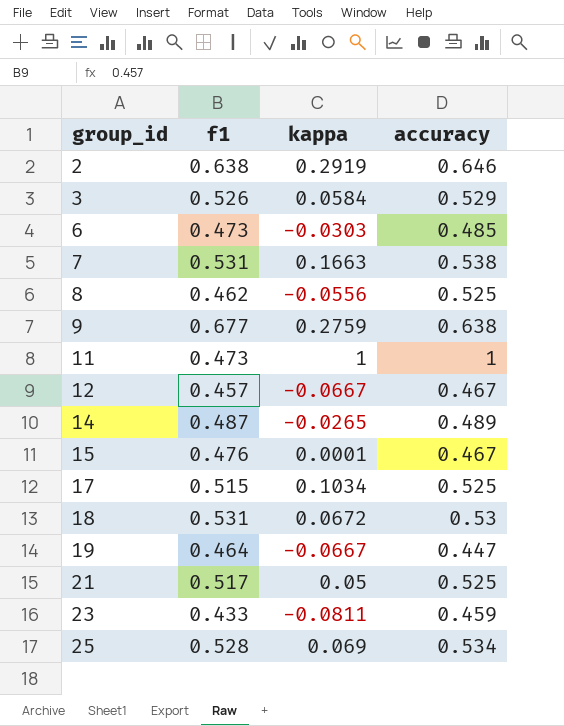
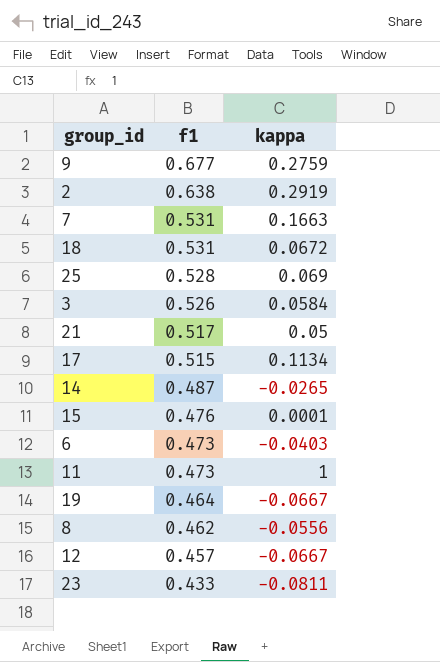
row order: group_id ascending -> f1 descending
column accuracy | position: 4 -> none
17 | kappa: 0.1034 -> 0.1134
6 | kappa: -0.0303 -> -0.0403

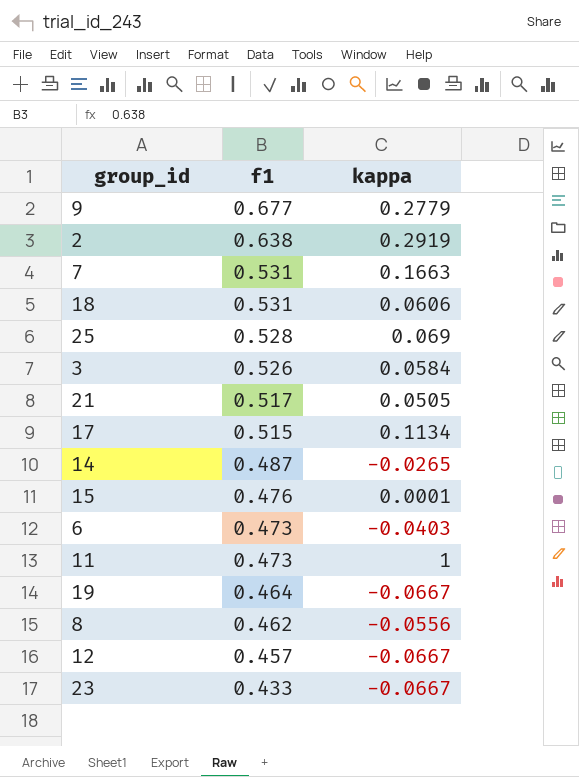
9 | kappa: 0.2759 -> 0.2779
18 | kappa: 0.0672 -> 0.0606
21 | kappa: 0.05 -> 0.0505
23 | kappa: -0.0811 -> -0.0667

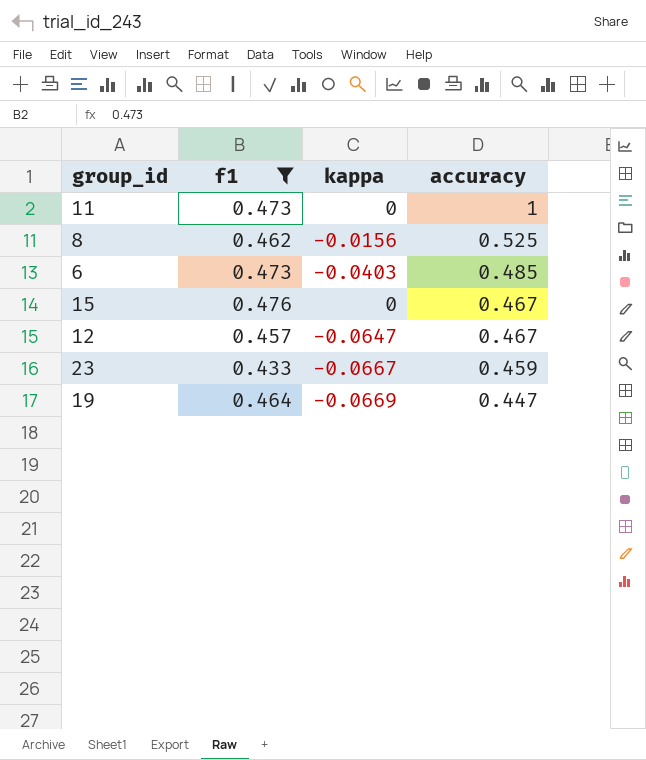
filter: none -> f1 <= 0.476
row order: f1 descending -> accuracy descending
column accuracy | position: none -> 4
11 | kappa: 1 -> 0
8 | kappa: -0.0556 -> -0.0156
15 | kappa: 0.0001 -> 0
12 | kappa: -0.0667 -> -0.0647
19 | kappa: -0.0667 -> -0.0669

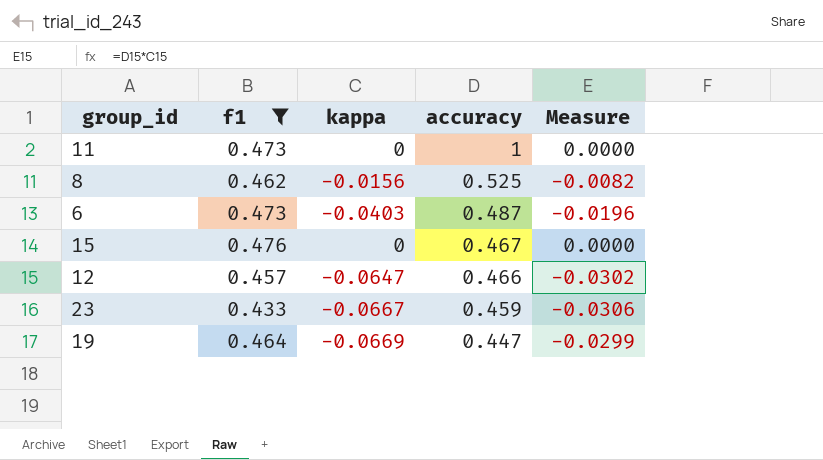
column Measure | formula: none -> [kappa] * [accuracy]
6 | accuracy: 0.485 -> 0.487
12 | accuracy: 0.467 -> 0.466

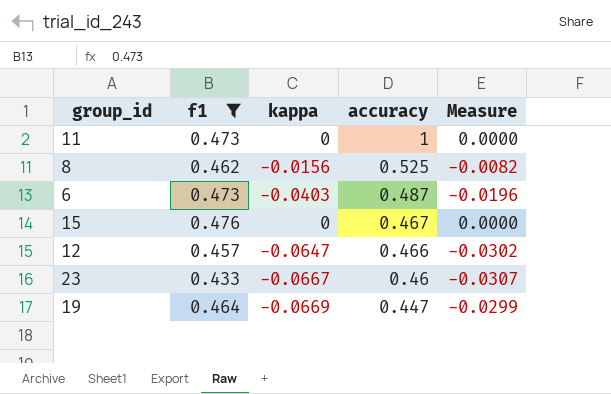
23 | accuracy: 0.459 -> 0.46
23 | Measure: -0.0306 -> -0.0307

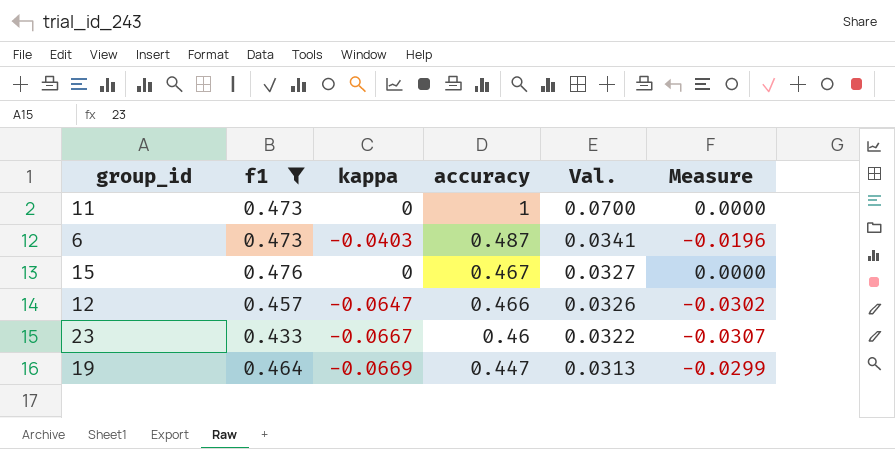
column Val. | formula: none -> [accuracy] * 0.07
row 8: 0.462 | -0.0156 | 0.525 | -0.0082 -> none

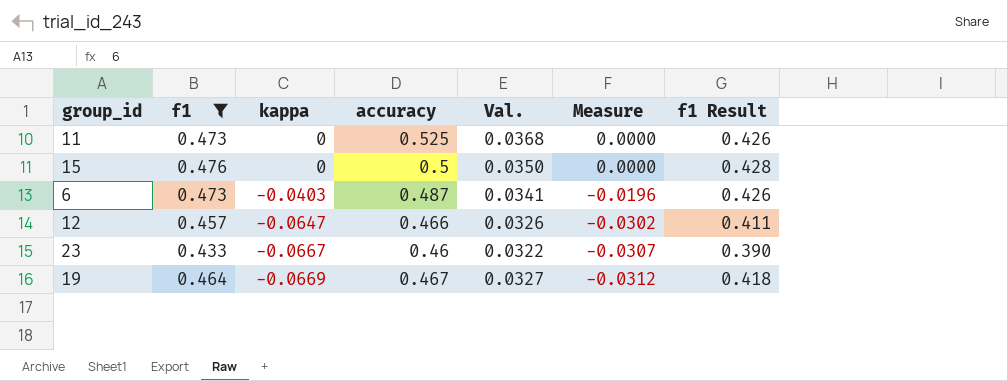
row order: accuracy descending -> kappa descending
column f1 Result | formula: none -> [f1] * 0.9
11 | accuracy: 1 -> 0.525
11 | Val.: 0.0700 -> 0.0368
15 | accuracy: 0.467 -> 0.5
15 | Val.: 0.0327 -> 0.0350
19 | accuracy: 0.447 -> 0.467
19 | Val.: 0.0313 -> 0.0327
19 | Measure: -0.0299 -> -0.0312

